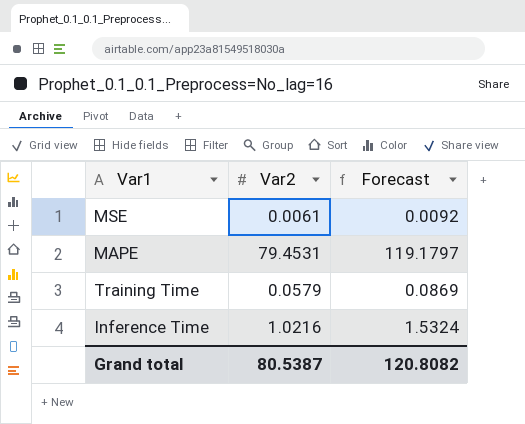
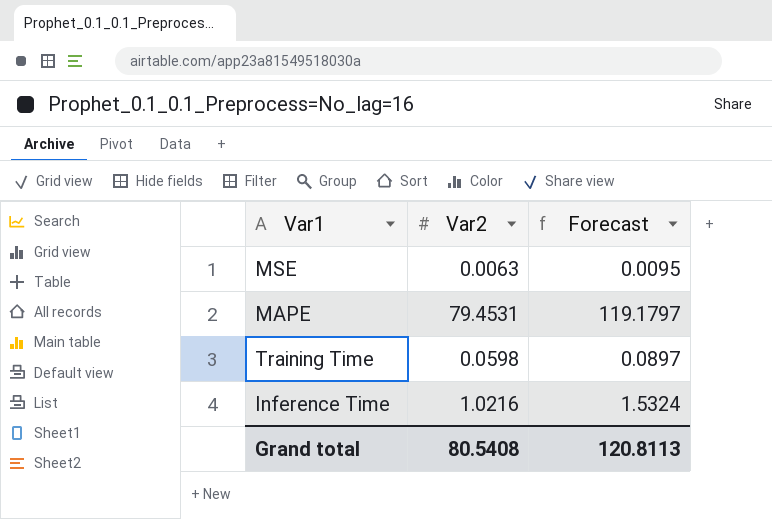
MSE | Var2: 0.0061 -> 0.0063
MSE | Forecast: 0.0092 -> 0.0095
Training Time | Var2: 0.0579 -> 0.0598
Training Time | Forecast: 0.0869 -> 0.0897
Grand total | Var2: 80.5387 -> 80.5408
Grand total | Forecast: 120.8082 -> 120.8113

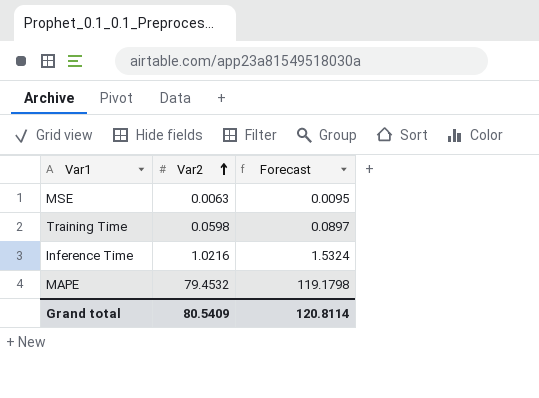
row order: none -> Var2 ascending
MAPE | Var2: 79.4531 -> 79.4532
MAPE | Forecast: 119.1797 -> 119.1798
Grand total | Var2: 80.5408 -> 80.5409
Grand total | Forecast: 120.8113 -> 120.8114

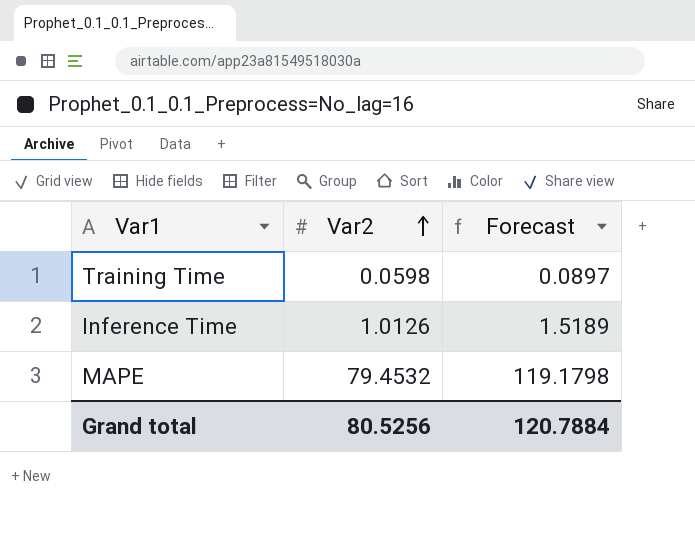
row MSE: 0.0063 | 0.0095 -> none
Inference Time | Var2: 1.0216 -> 1.0126
Inference Time | Forecast: 1.5324 -> 1.5189
Grand total | Var2: 80.5409 -> 80.5256
Grand total | Forecast: 120.8114 -> 120.7884

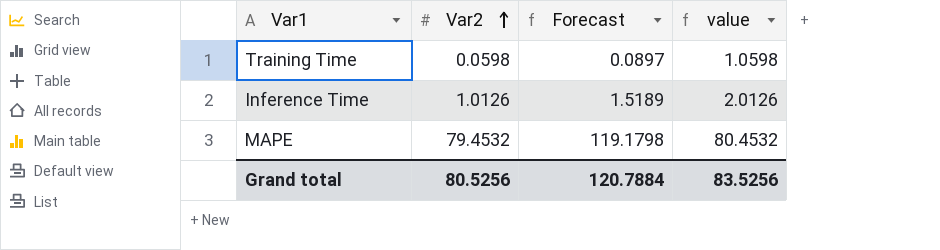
column value | formula: none -> [Var2] + 1

